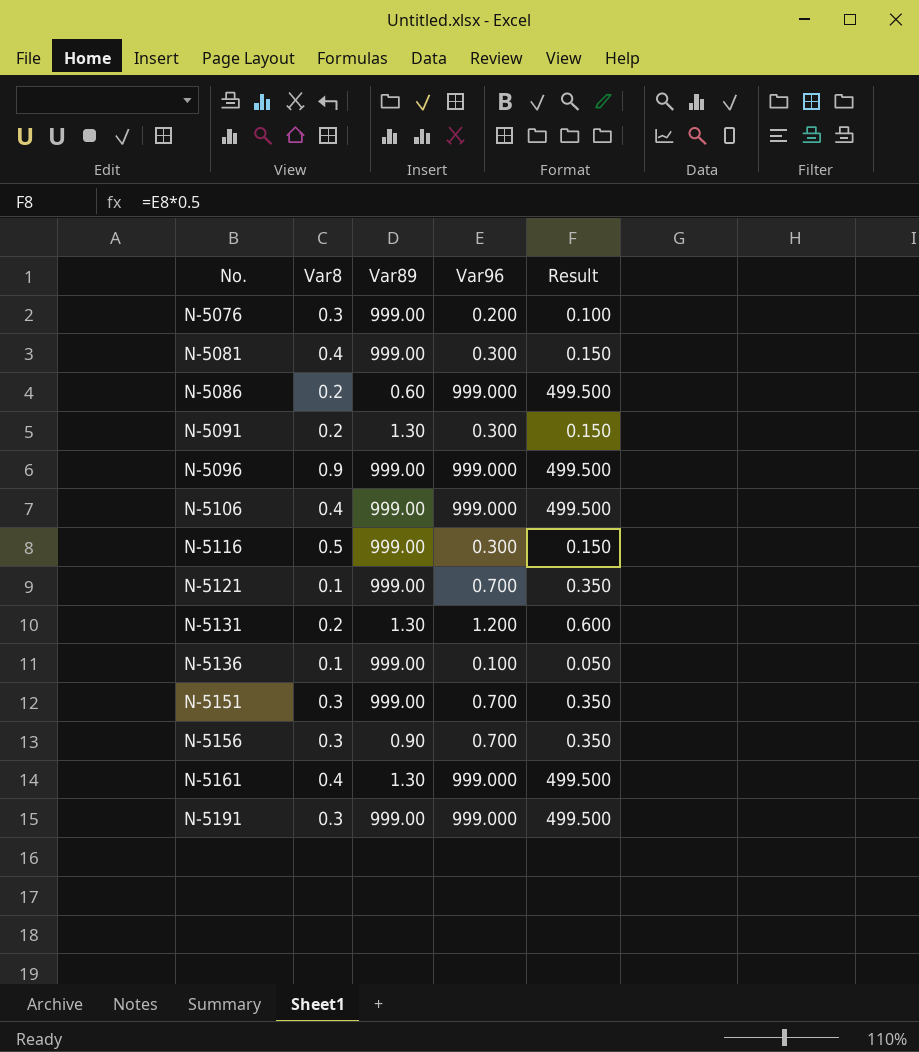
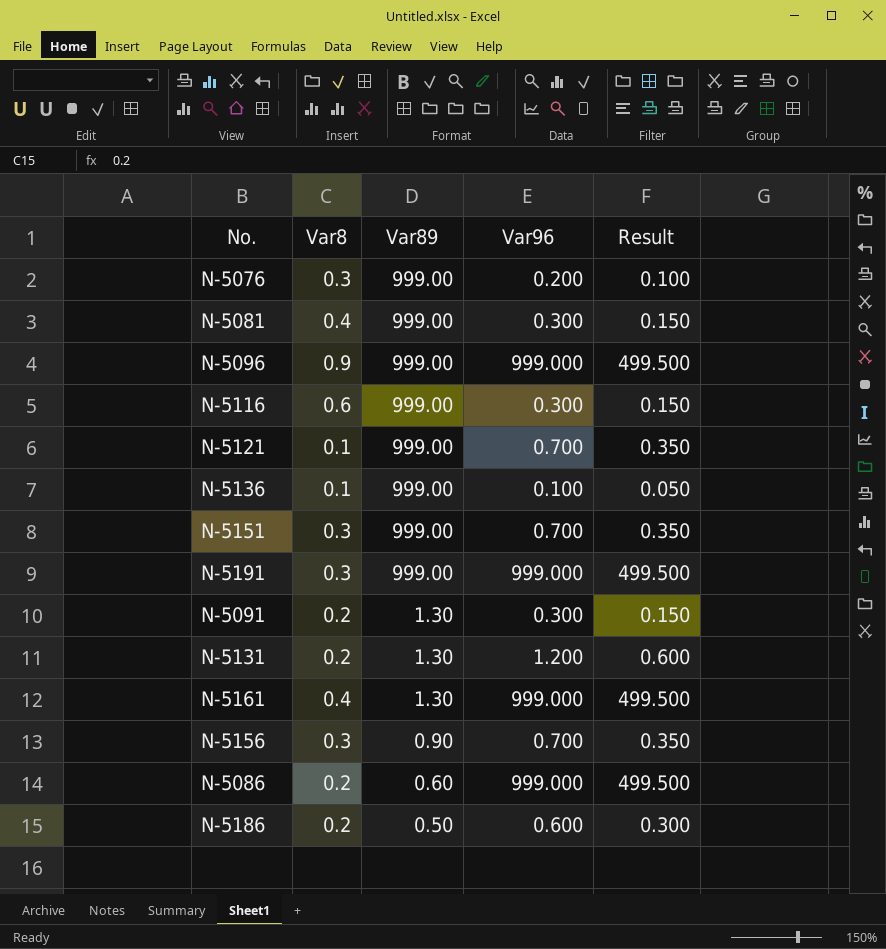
row order: No. ascending -> Var89 descending
row N-5106: 0.4 | 999.00 | 999.000 | 499.500 -> none
N-5116 | Var8: 0.5 -> 0.6
row N-5186: none -> 0.2 | 0.50 | 0.600 | 0.300

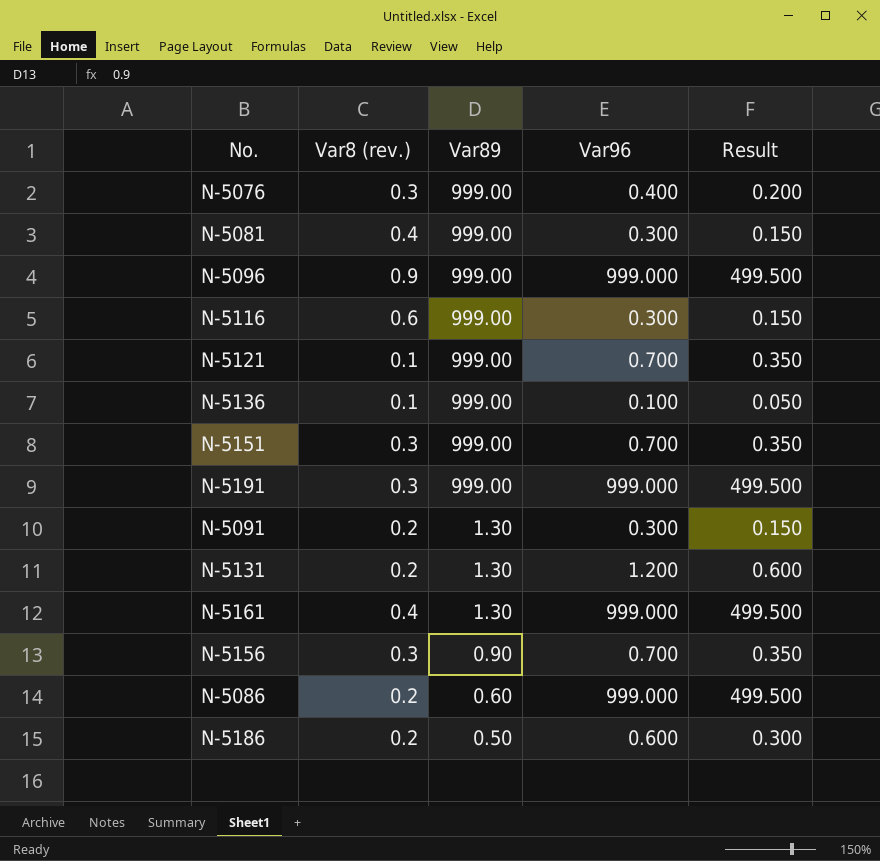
column name: Var8 -> Var8 (rev.)
N-5076 | Var96: 0.200 -> 0.400
N-5076 | Result: 0.100 -> 0.200

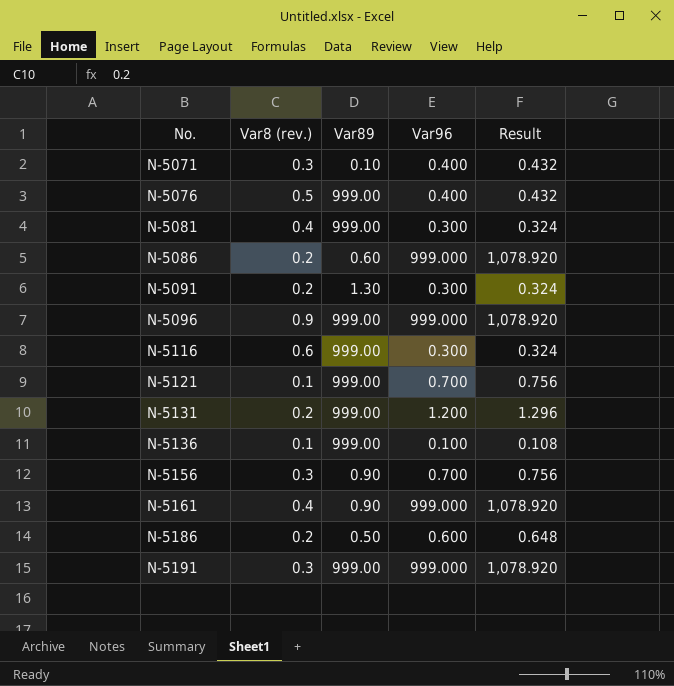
row order: Var89 descending -> No. ascending
column Result | formula: [Var96] * 0.5 -> [Var96] * 1.08
row N-5151: 0.3 | 999.00 | 0.700 | 0.350 -> none
row N-5071: none -> 0.3 | 0.10 | 0.400 | 0.432
N-5076 | Var8 (rev.): 0.3 -> 0.5
N-5131 | Var89: 1.30 -> 999.00
N-5161 | Var89: 1.30 -> 0.90

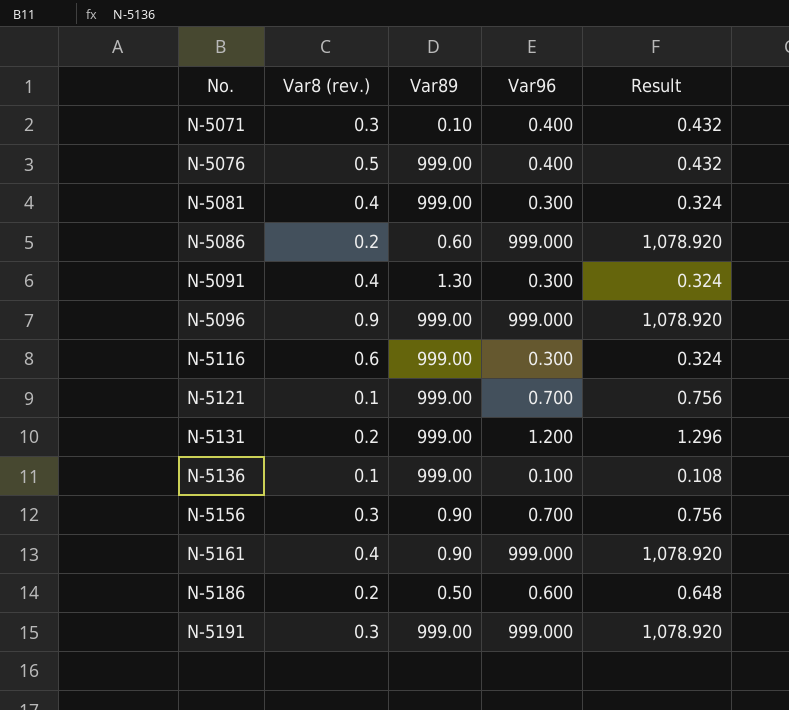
N-5091 | Var8 (rev.): 0.2 -> 0.4

